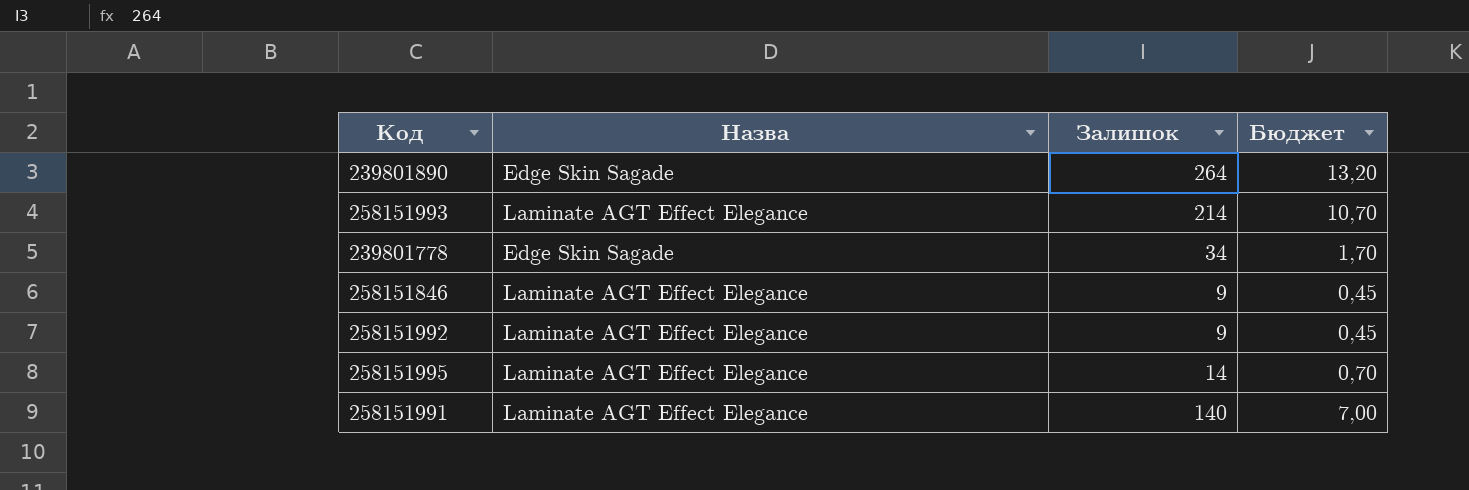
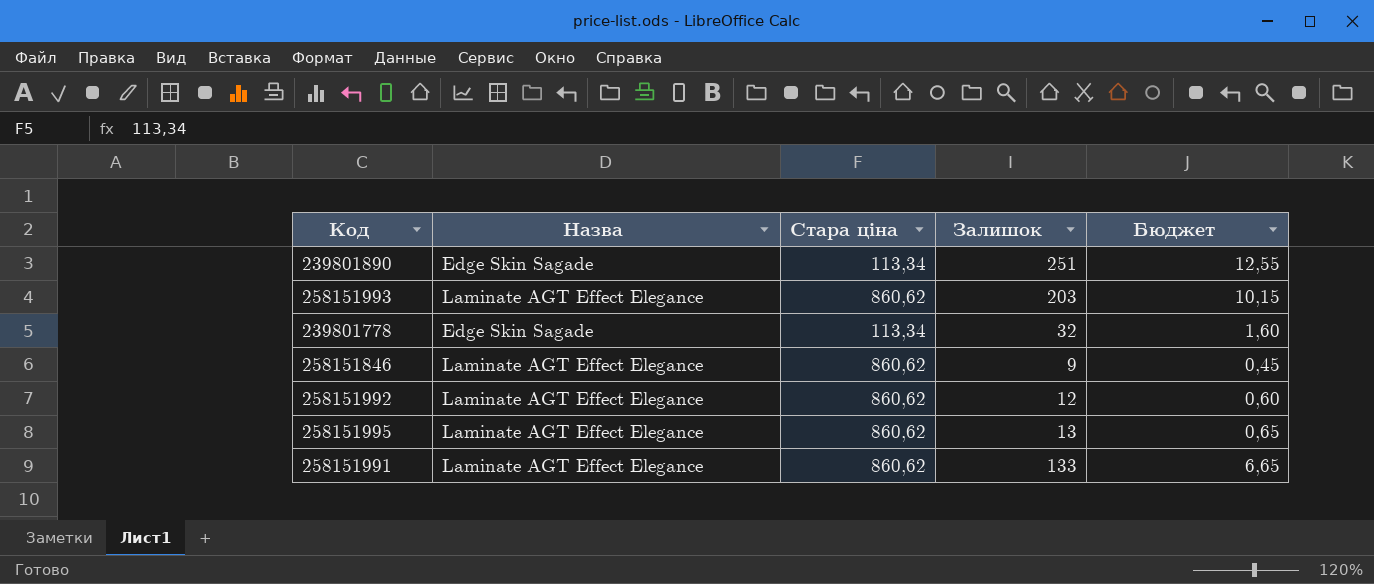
column Стара ціна | position: none -> 3
239801890 | Залишок: 264 -> 251
239801890 | Бюджет: 13,20 -> 12,55
258151993 | Залишок: 214 -> 203
258151993 | Бюджет: 10,70 -> 10,15
239801778 | Залишок: 34 -> 32
239801778 | Бюджет: 1,70 -> 1,60
258151992 | Залишок: 9 -> 12
258151992 | Бюджет: 0,45 -> 0,60
258151995 | Залишок: 14 -> 13
258151995 | Бюджет: 0,70 -> 0,65
258151991 | Залишок: 140 -> 133
258151991 | Бюджет: 7,00 -> 6,65

